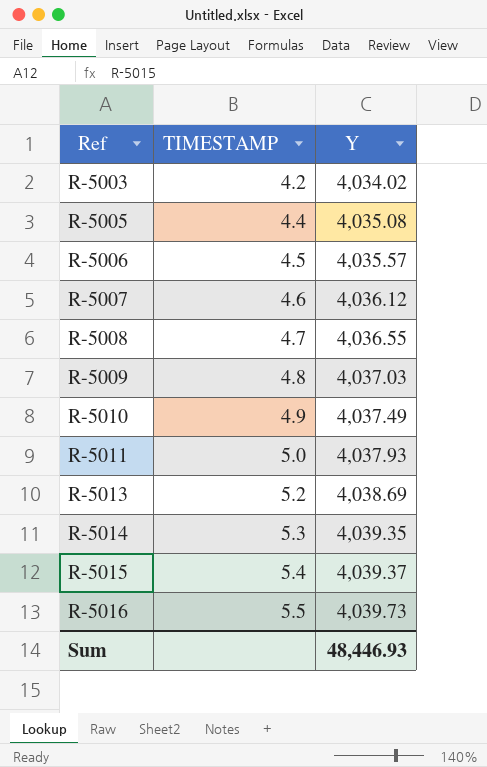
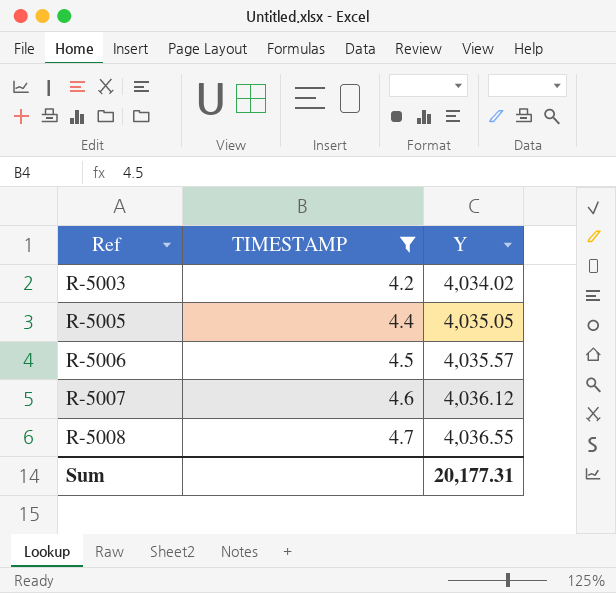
filter: none -> TIMESTAMP <= 4.7
R-5005 | Y: 4,035.08 -> 4,035.05
Sum | Y: 48,446.93 -> 20,177.31

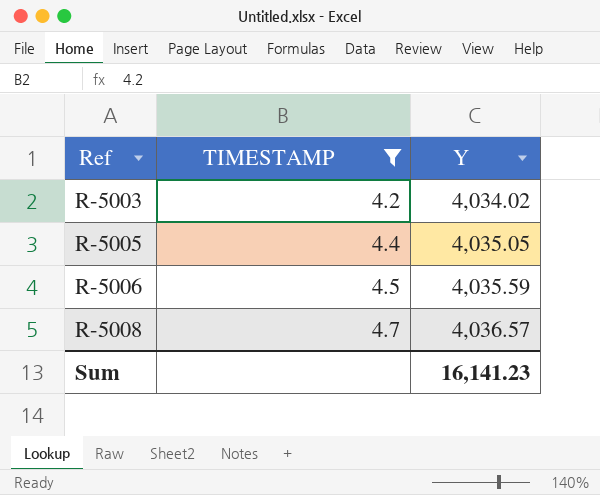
row R-5007: 4.6 | 4,036.12 -> none
R-5006 | Y: 4,035.57 -> 4,035.59
R-5008 | Y: 4,036.55 -> 4,036.57
Sum | Y: 20,177.31 -> 16,141.23

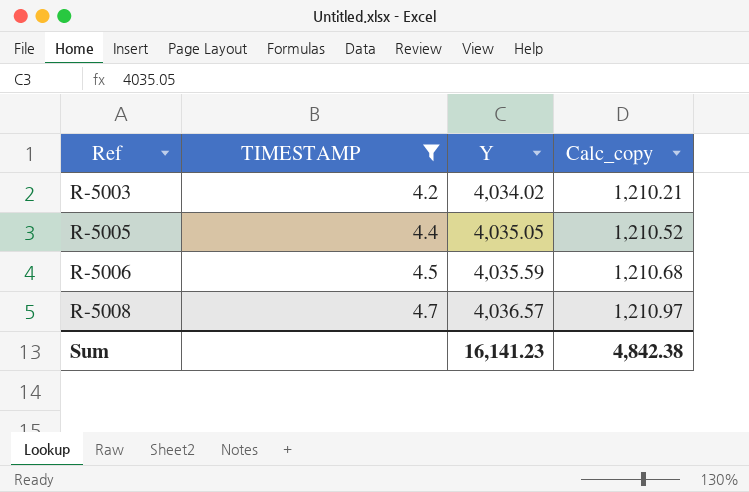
column Calc_copy | formula: none -> [Y] * 0.3

